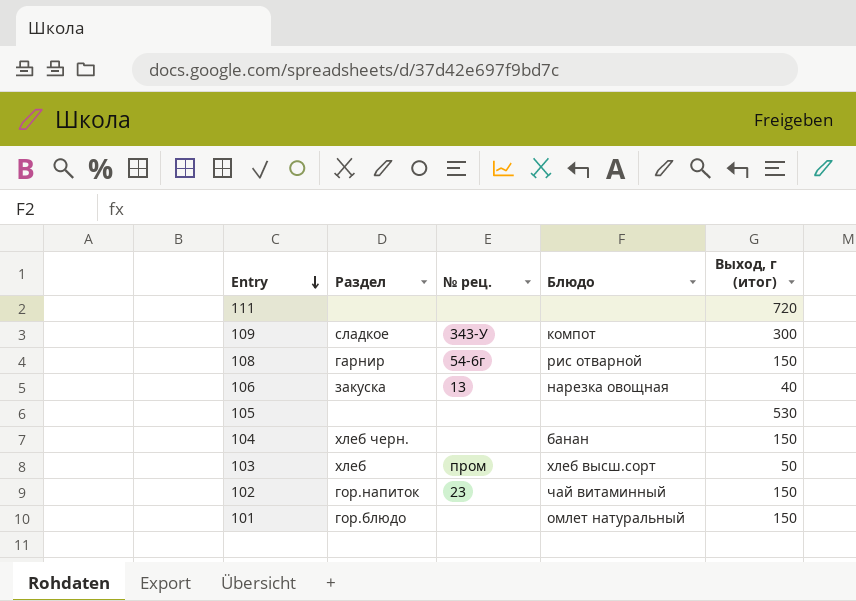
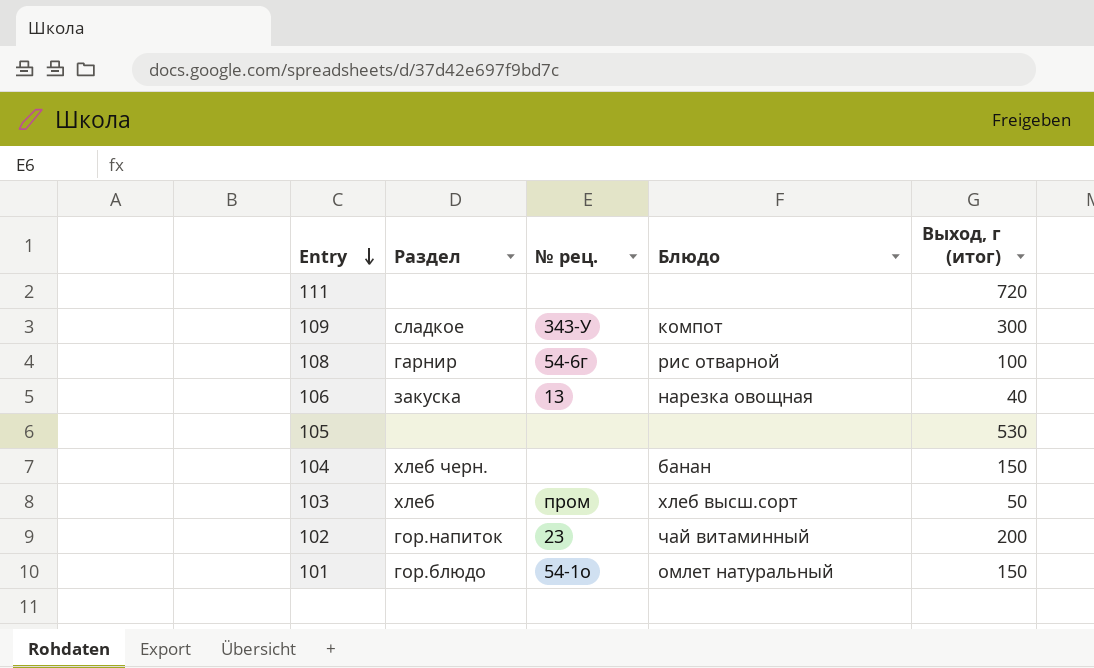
108 | Выход, г (итог): 150 -> 100
102 | Выход, г (итог): 150 -> 200
101 | № рец.: none -> 54-1о

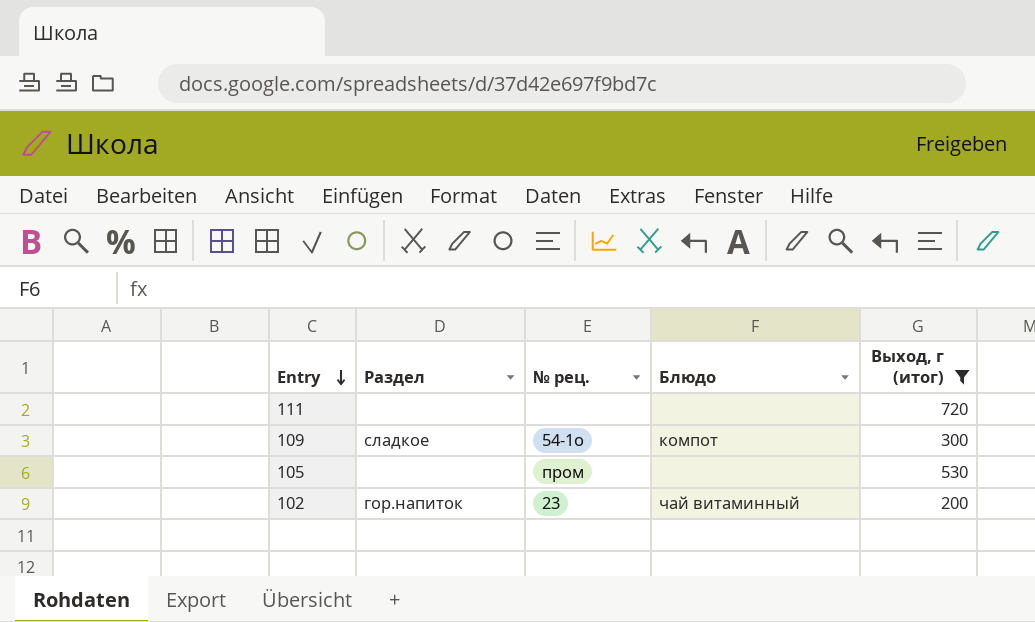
filter: none -> Выход, г (итог) >= 200
109 | № рец.: 343-У -> 54-1о
105 | № рец.: none -> пром

